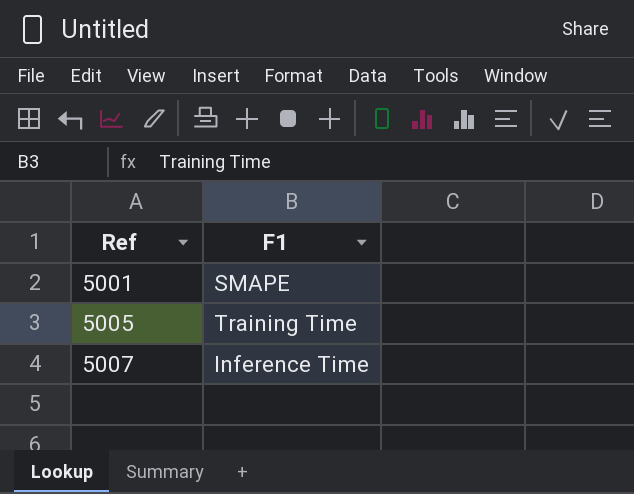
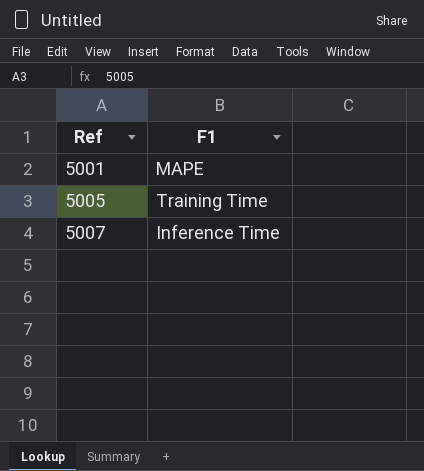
5001 | F1: SMAPE -> MAPE

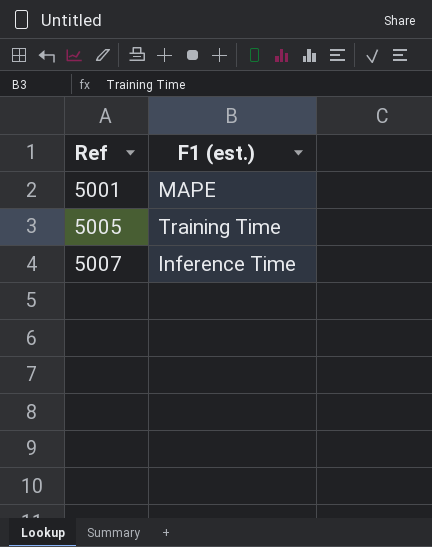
column name: F1 -> F1 (est.)

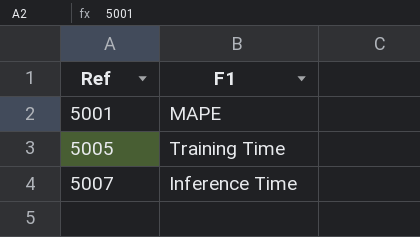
column name: F1 (est.) -> F1

